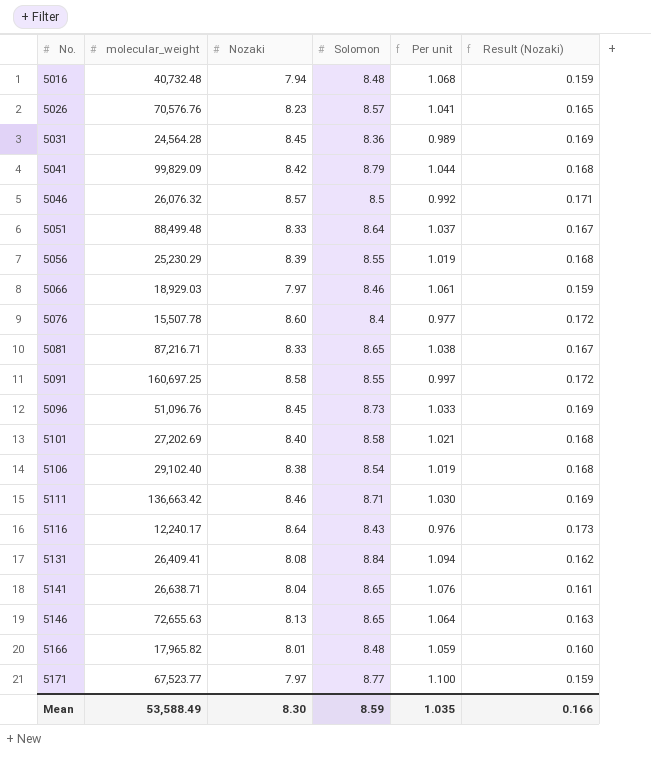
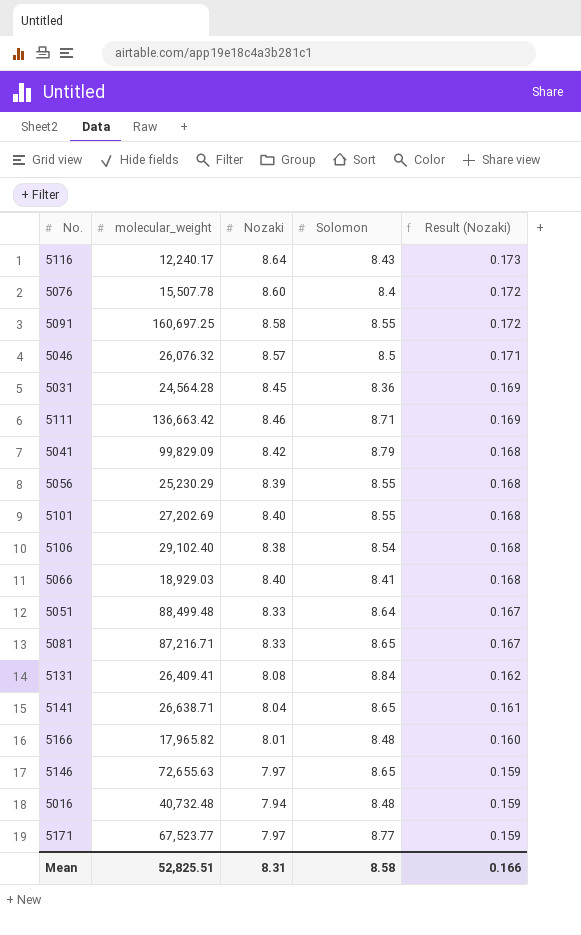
row order: No. ascending -> Result (Nozaki) descending
column Per unit | formula: [Solomon] / [Nozaki] -> none
row 5026: 70,576.76 | 8.23 | 8.57 | 1.041 | 0.165 -> none
row 5096: 51,096.76 | 8.45 | 8.73 | 1.033 | 0.169 -> none
5101 | Solomon: 8.58 -> 8.55
5066 | Nozaki: 7.97 -> 8.40
5066 | Solomon: 8.46 -> 8.41
5066 | Result (Nozaki): 0.159 -> 0.168
5146 | Nozaki: 8.13 -> 7.97
5146 | Result (Nozaki): 0.163 -> 0.159
Mean | molecular_weight: 53,588.49 -> 52,825.51
Mean | Nozaki: 8.30 -> 8.31
Mean | Solomon: 8.59 -> 8.58

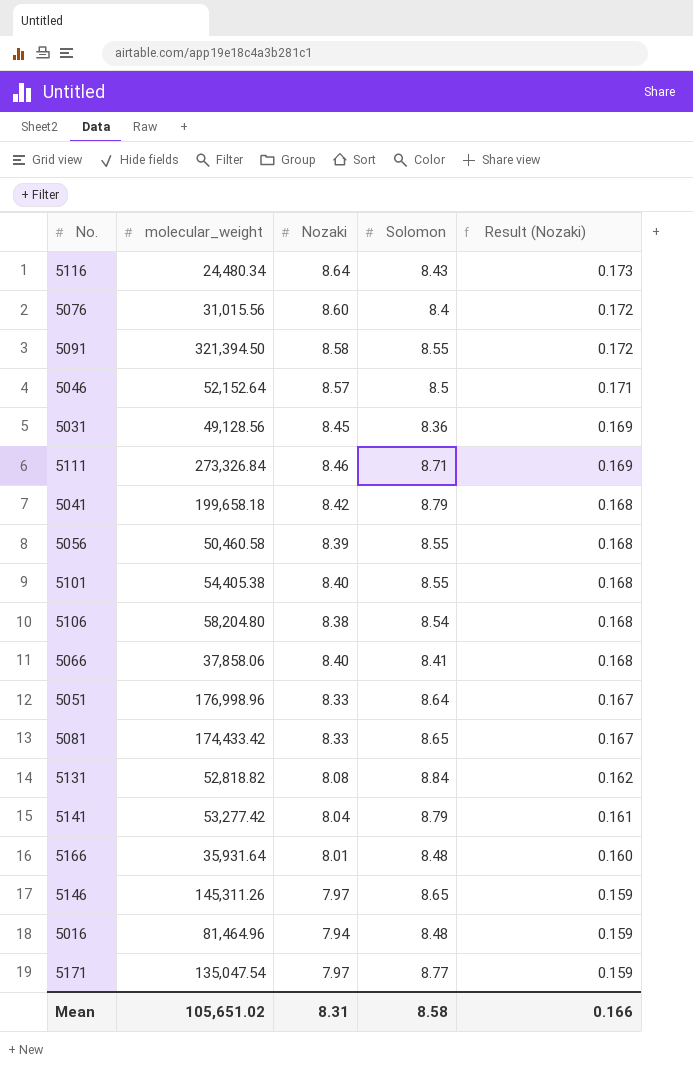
5116 | molecular_weight: 12,240.17 -> 24,480.34
5076 | molecular_weight: 15,507.78 -> 31,015.56
5091 | molecular_weight: 160,697.25 -> 321,394.50
5046 | molecular_weight: 26,076.32 -> 52,152.64
5031 | molecular_weight: 24,564.28 -> 49,128.56
5111 | molecular_weight: 136,663.42 -> 273,326.84
5041 | molecular_weight: 99,829.09 -> 199,658.18
5056 | molecular_weight: 25,230.29 -> 50,460.58
5101 | molecular_weight: 27,202.69 -> 54,405.38
5106 | molecular_weight: 29,102.40 -> 58,204.80
5066 | molecular_weight: 18,929.03 -> 37,858.06
5051 | molecular_weight: 88,499.48 -> 176,998.96
5081 | molecular_weight: 87,216.71 -> 174,433.42
5131 | molecular_weight: 26,409.41 -> 52,818.82
5141 | molecular_weight: 26,638.71 -> 53,277.42
5141 | Solomon: 8.65 -> 8.79
5166 | molecular_weight: 17,965.82 -> 35,931.64
5146 | molecular_weight: 72,655.63 -> 145,311.26
5016 | molecular_weight: 40,732.48 -> 81,464.96
5171 | molecular_weight: 67,523.77 -> 135,047.54
Mean | molecular_weight: 52,825.51 -> 105,651.02

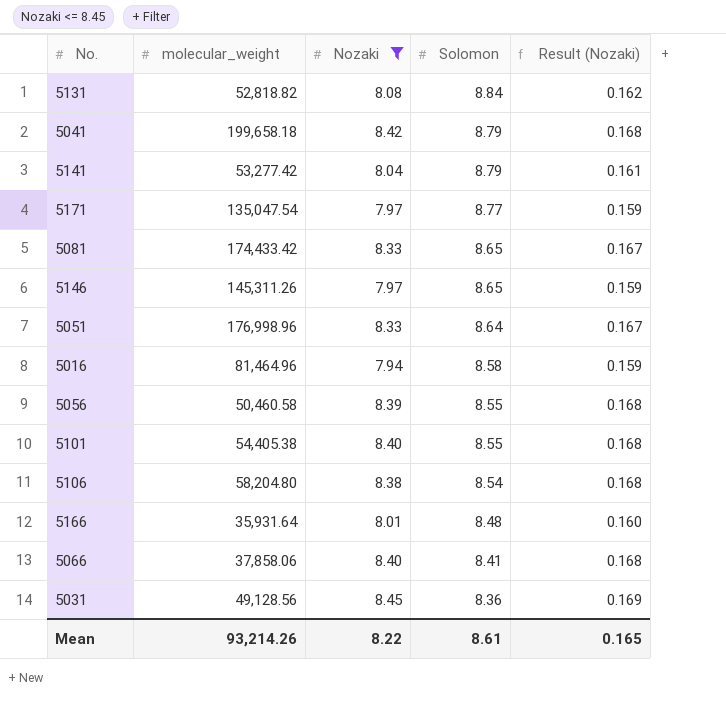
filter: none -> Nozaki <= 8.45
row order: Result (Nozaki) descending -> Solomon descending
5016 | Solomon: 8.48 -> 8.58
Mean | molecular_weight: 105,651.02 -> 93,214.26
Mean | Nozaki: 8.31 -> 8.22
Mean | Solomon: 8.58 -> 8.61
Mean | Result (Nozaki): 0.166 -> 0.165

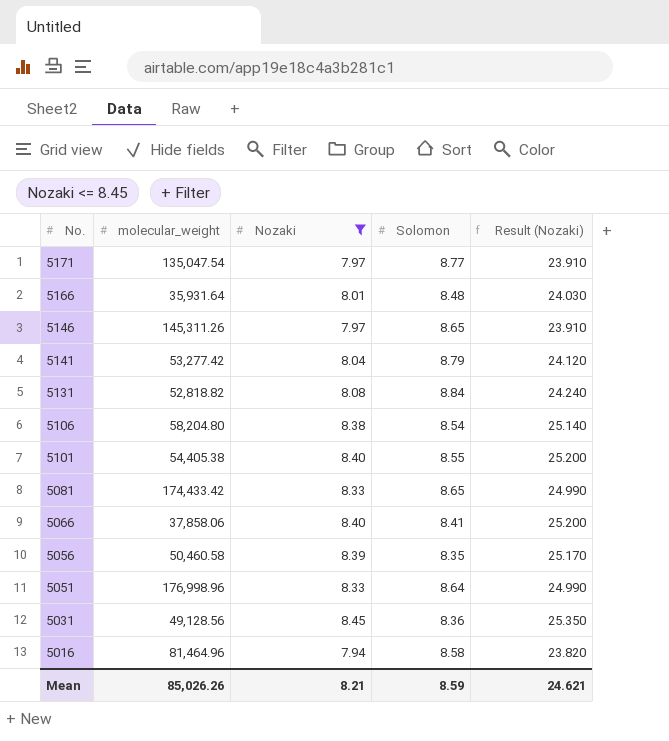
row order: Solomon descending -> No. descending
column Result (Nozaki) | formula: [Nozaki] * 0.02 -> [Nozaki] * 3
row 5041: 199,658.18 | 8.42 | 8.79 | 0.168 -> none
5056 | Solomon: 8.55 -> 8.35
Mean | molecular_weight: 93,214.26 -> 85,026.26
Mean | Nozaki: 8.22 -> 8.21
Mean | Solomon: 8.61 -> 8.59
Mean | Result (Nozaki): 0.165 -> 24.621

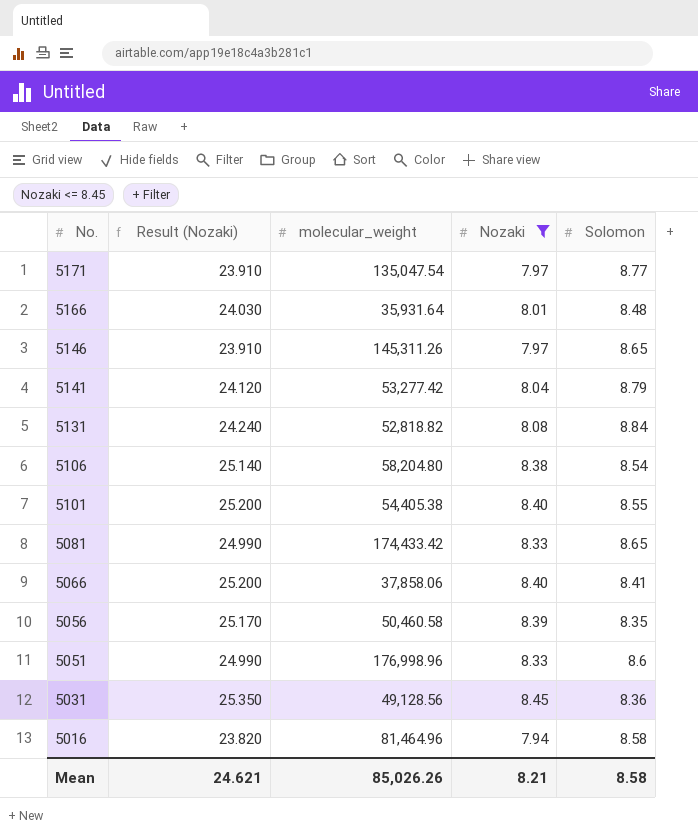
column Result (Nozaki) | position: 5 -> 2
5051 | Solomon: 8.64 -> 8.6
Mean | Solomon: 8.59 -> 8.58

